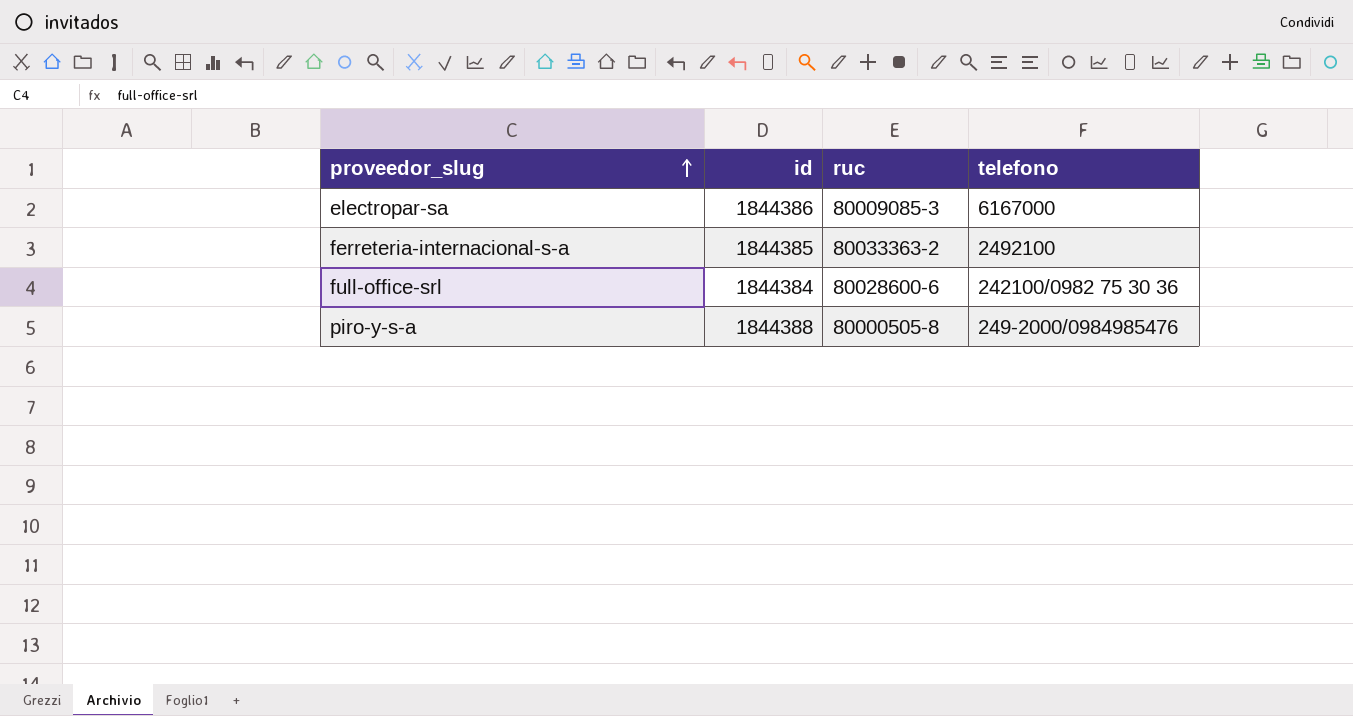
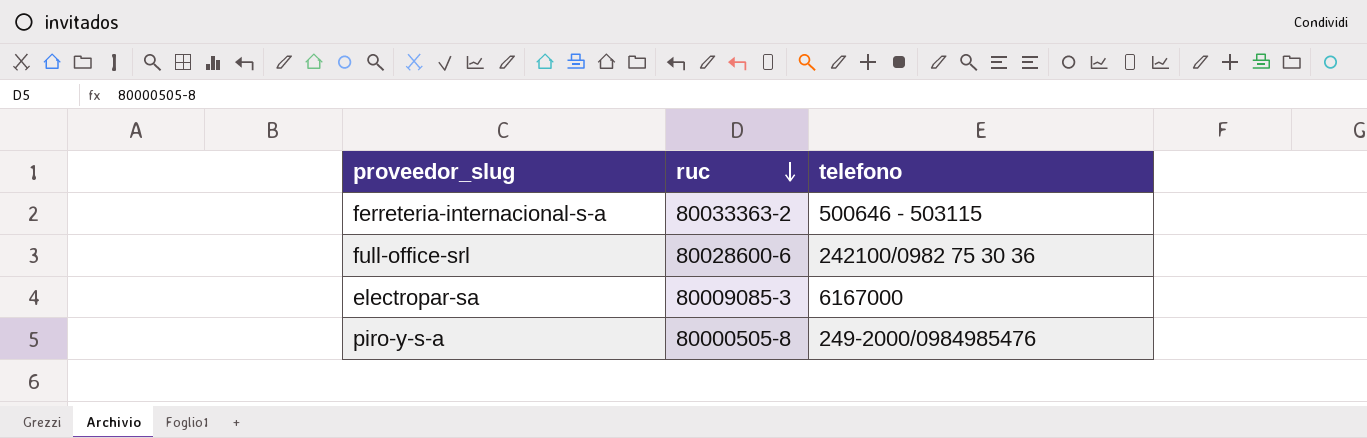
row order: proveedor_slug ascending -> ruc descending
column id | position: 2 -> none
ferreteria-internacional-s-a | telefono: 2492100 -> 500646 - 503115

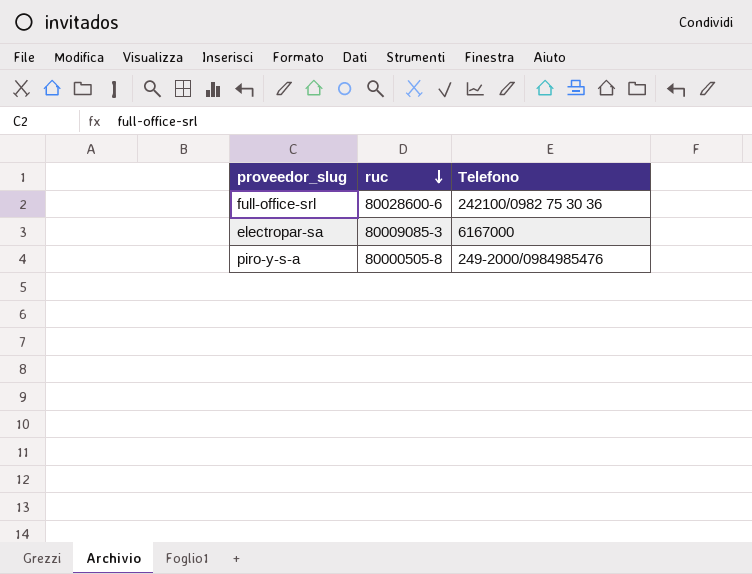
column name: telefono -> Telefono
row ferreteria-internacional-s-a: 80033363-2 | 500646 - 503115 -> none

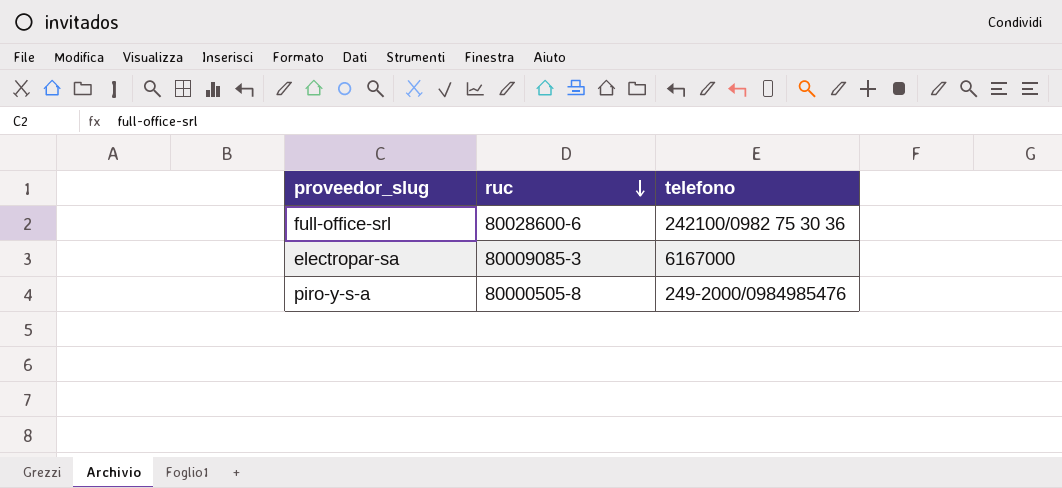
column name: Telefono -> telefono

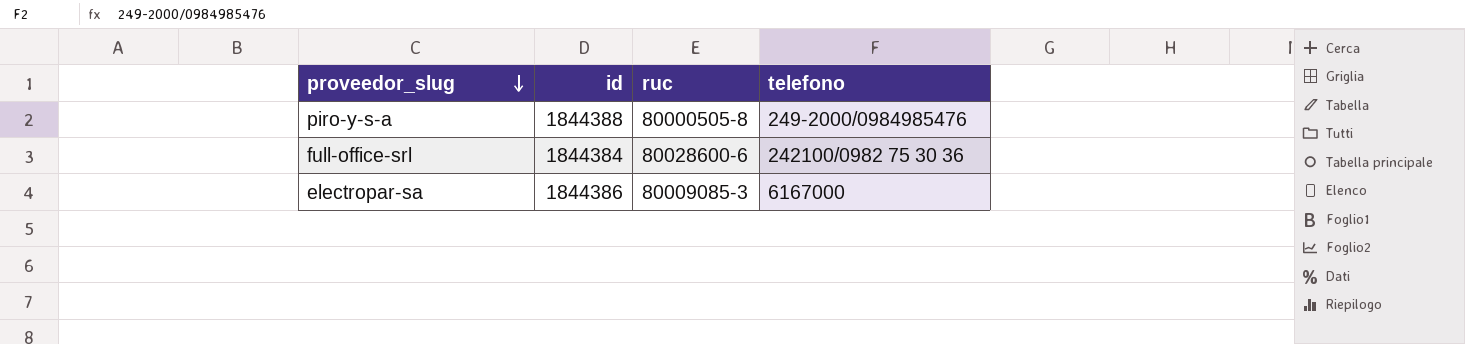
row order: ruc descending -> proveedor_slug descending
column id | position: none -> 2

